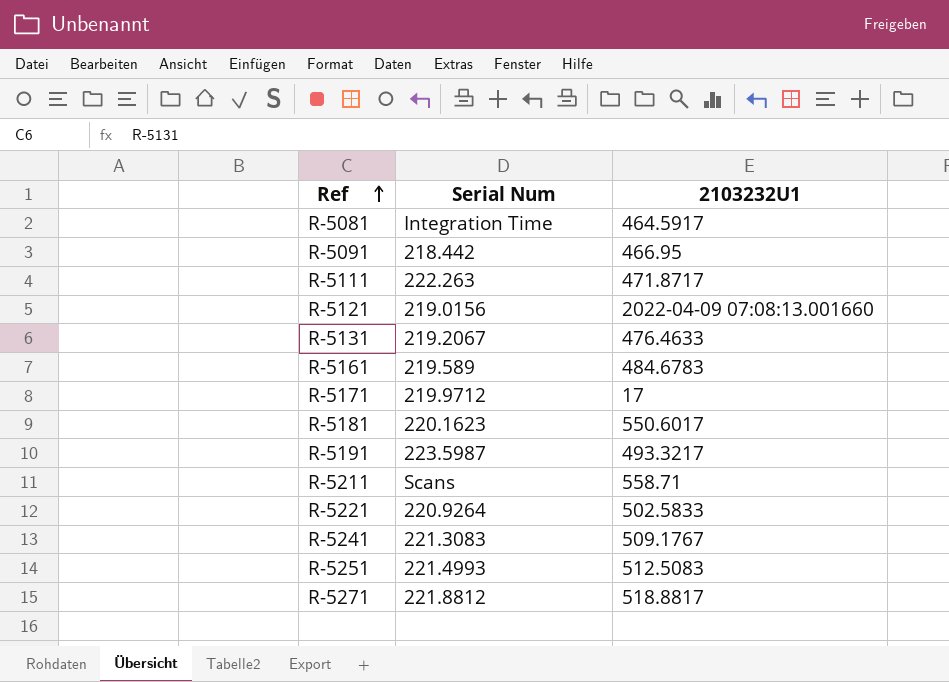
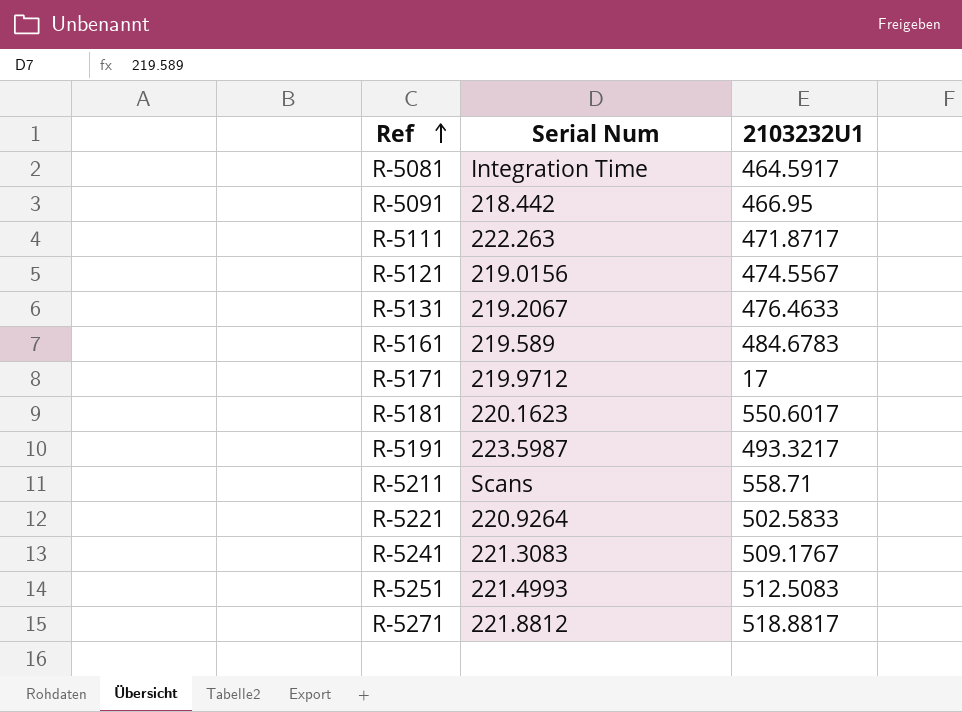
R-5121 | 2103232U1: 2022-04-09 07:08:13.001660 -> 474.5567

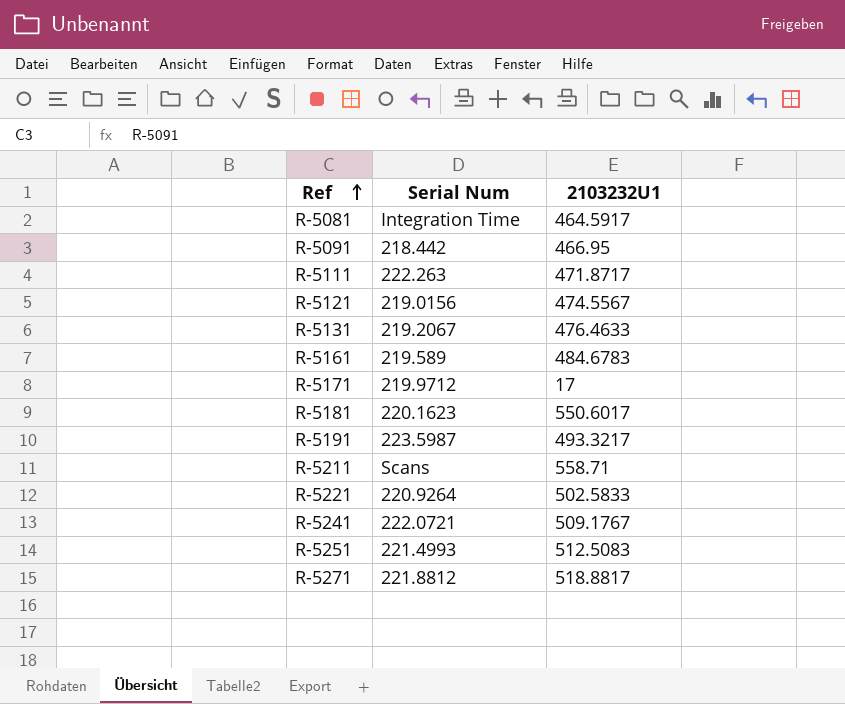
R-5241 | Serial Num: 221.3083 -> 222.0721

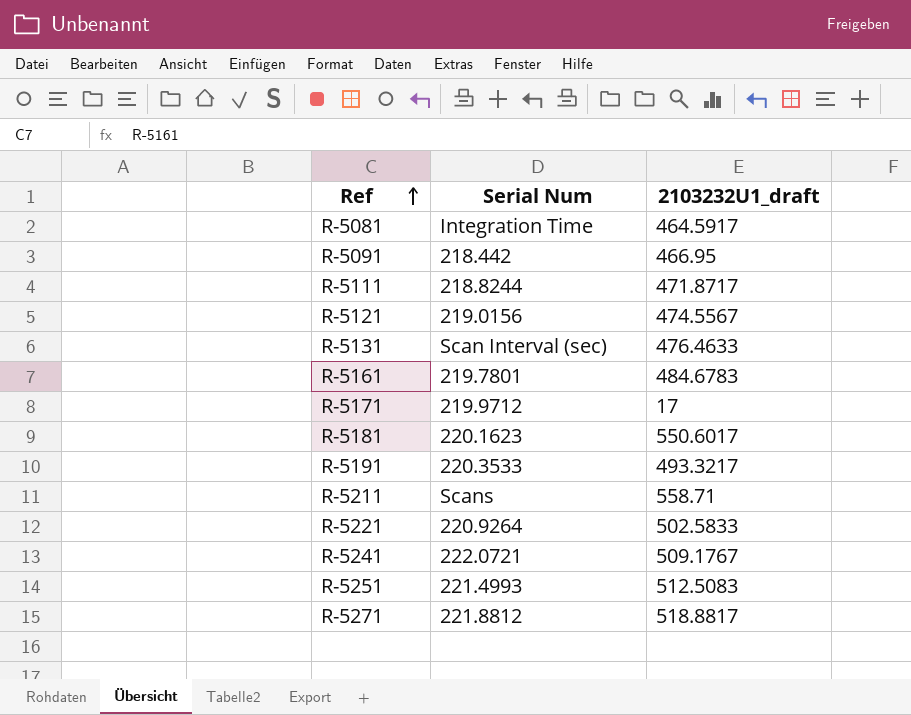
column name: 2103232U1 -> 2103232U1_draft
R-5111 | Serial Num: 222.263 -> 218.8244
R-5131 | Serial Num: 219.2067 -> Scan Interval (sec)
R-5161 | Serial Num: 219.589 -> 219.7801
R-5191 | Serial Num: 223.5987 -> 220.3533

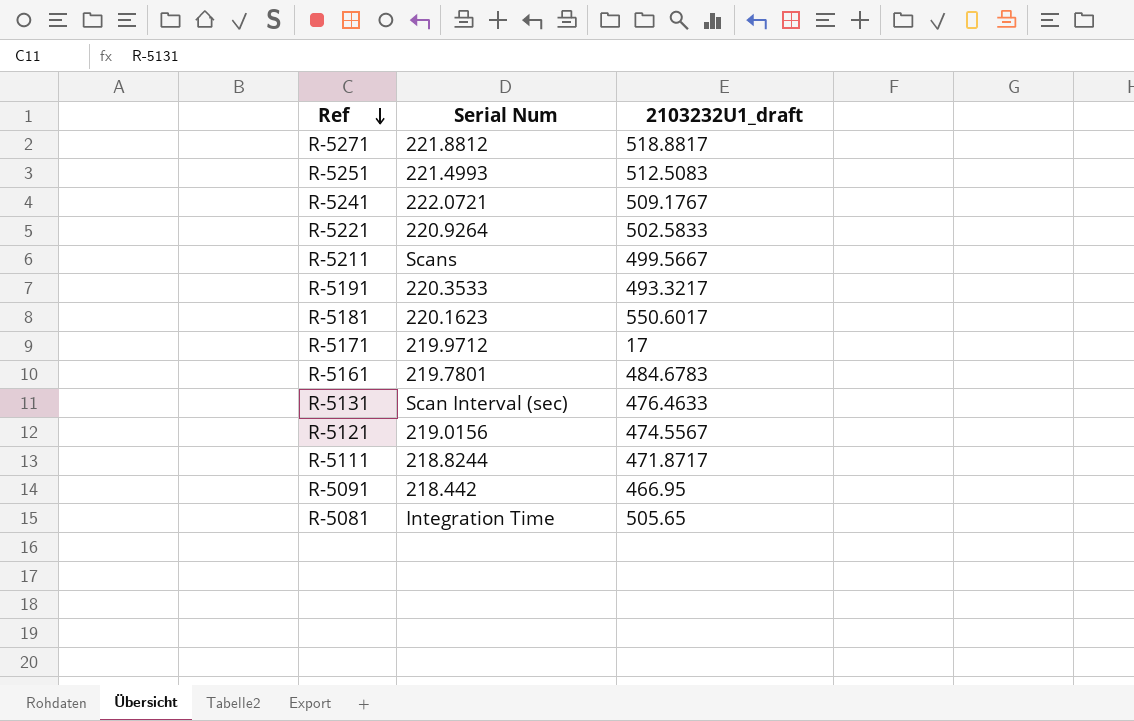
row order: Ref ascending -> Ref descending
R-5211 | 2103232U1_draft: 558.71 -> 499.5667
R-5081 | 2103232U1_draft: 464.5917 -> 505.65

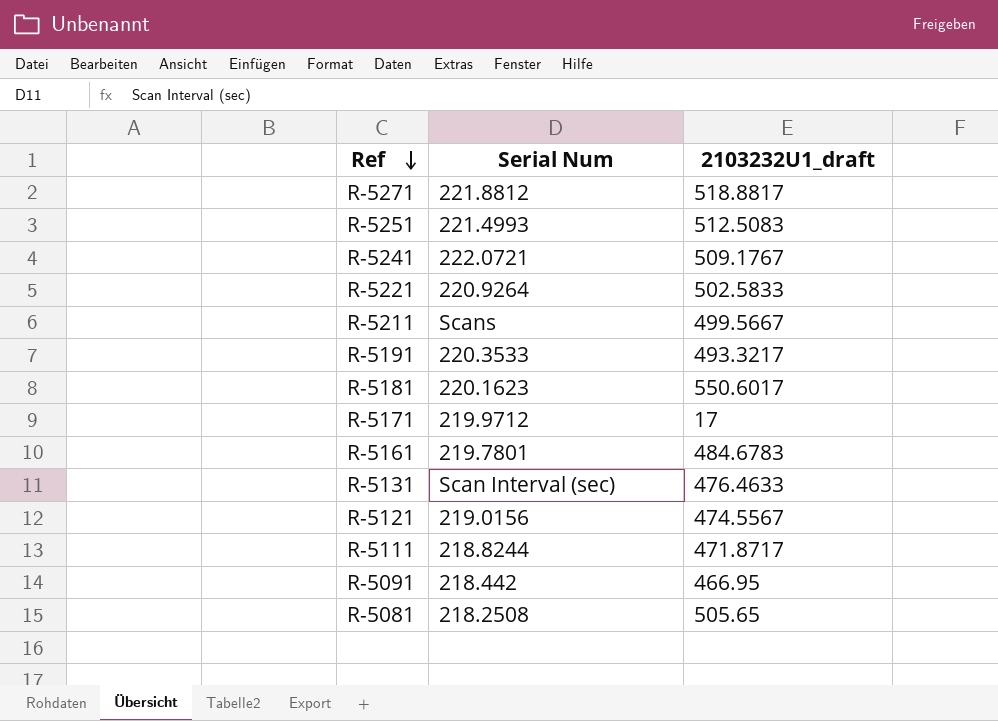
R-5081 | Serial Num: Integration Time -> 218.2508

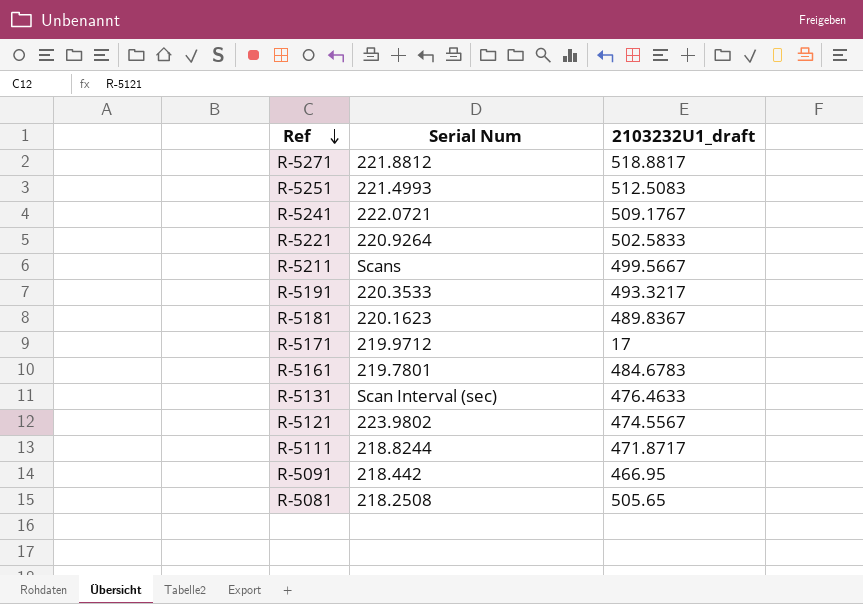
R-5181 | 2103232U1_draft: 550.6017 -> 489.8367
R-5121 | Serial Num: 219.0156 -> 223.9802

